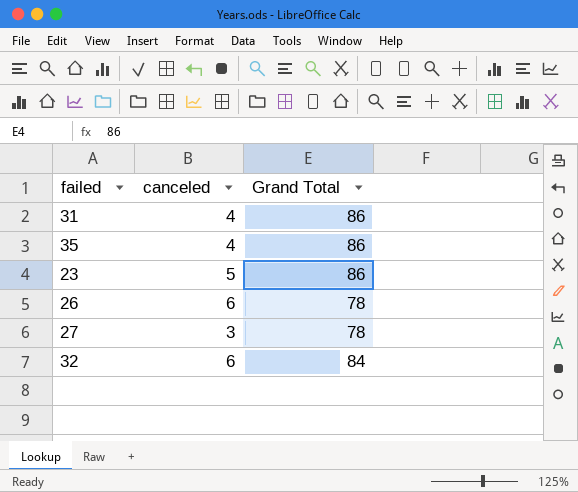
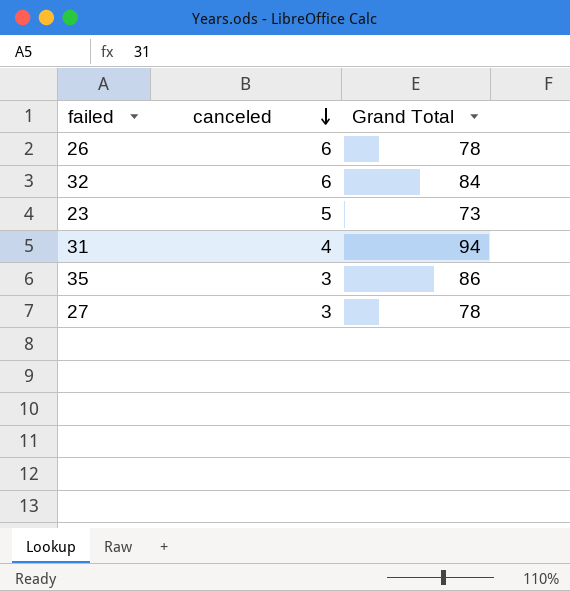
row order: none -> canceled descending
23 | Grand Total: 86 -> 73
31 | Grand Total: 86 -> 94
35 | canceled: 4 -> 3

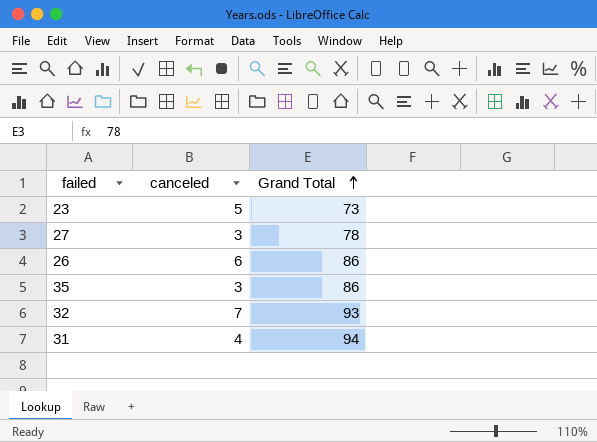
row order: canceled descending -> Grand Total ascending
26 | Grand Total: 78 -> 86
32 | canceled: 6 -> 7
32 | Grand Total: 84 -> 93

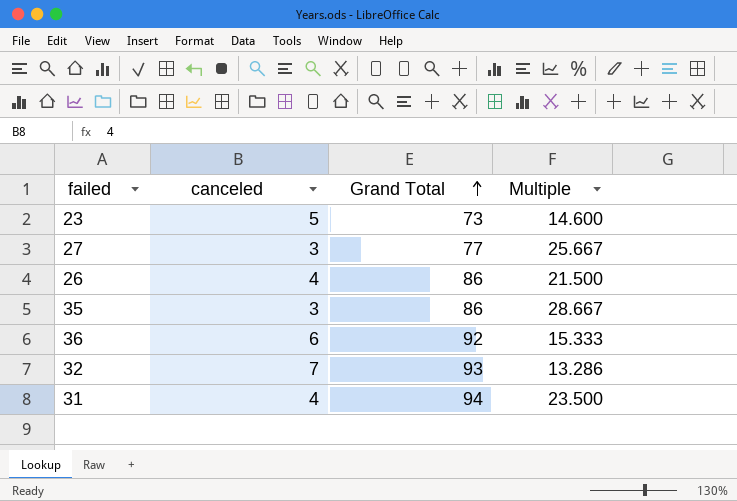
column Multiple | formula: none -> [Grand Total] / [canceled]
27 | Grand Total: 78 -> 77
26 | canceled: 6 -> 4
row 36: none -> 6 | 92 | 15.333

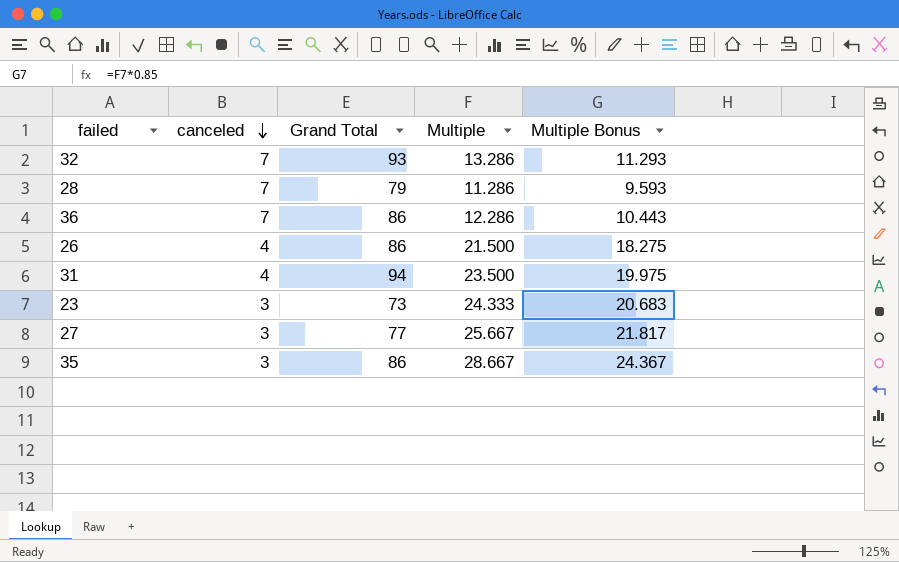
row order: Grand Total ascending -> canceled descending
column Multiple Bonus | formula: none -> [Multiple] * 0.85
row 28: none -> 7 | 79 | 11.286 | 9.593
36 | canceled: 6 -> 7
36 | Grand Total: 92 -> 86
36 | Multiple: 15.333 -> 12.286
23 | canceled: 5 -> 3
23 | Multiple: 14.600 -> 24.333

